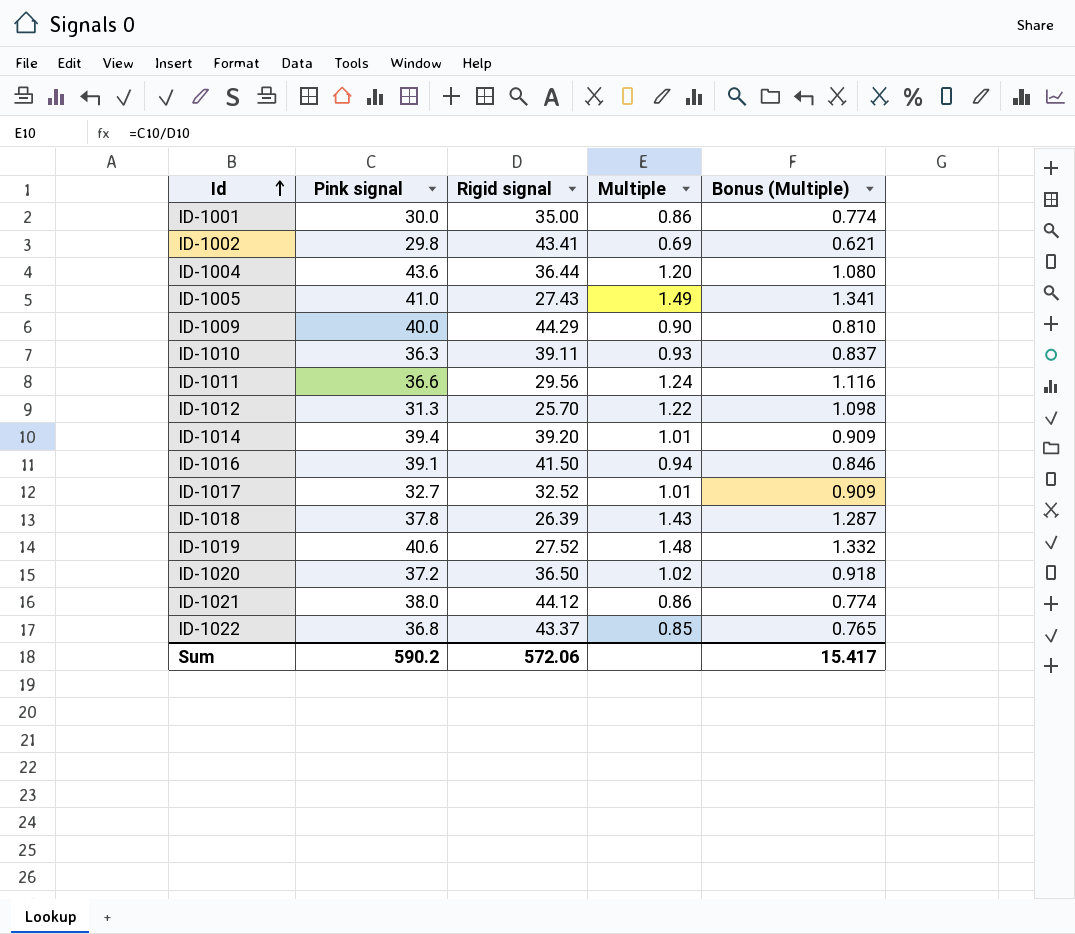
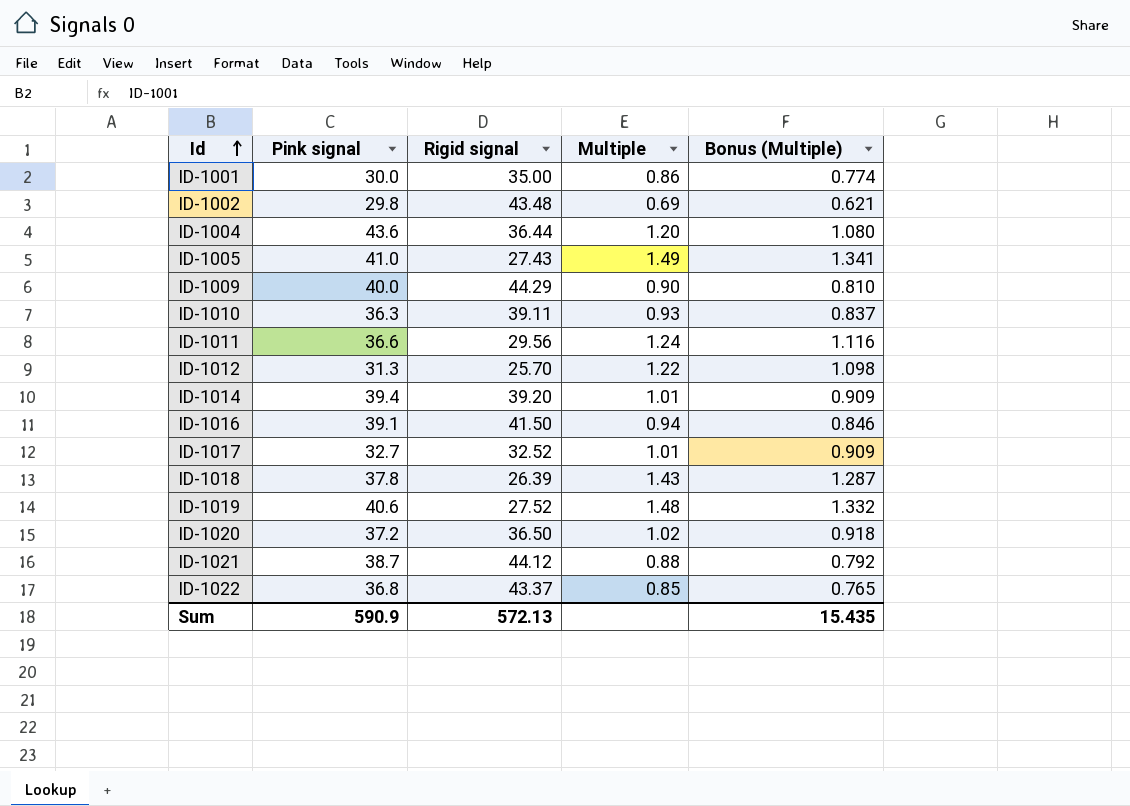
ID-1002 | Rigid signal: 43.41 -> 43.48
ID-1021 | Pink signal: 38.0 -> 38.7
ID-1021 | Multiple: 0.86 -> 0.88
ID-1021 | Bonus (Multiple): 0.774 -> 0.792
Sum | Pink signal: 590.2 -> 590.9
Sum | Rigid signal: 572.06 -> 572.13
Sum | Bonus (Multiple): 15.417 -> 15.435

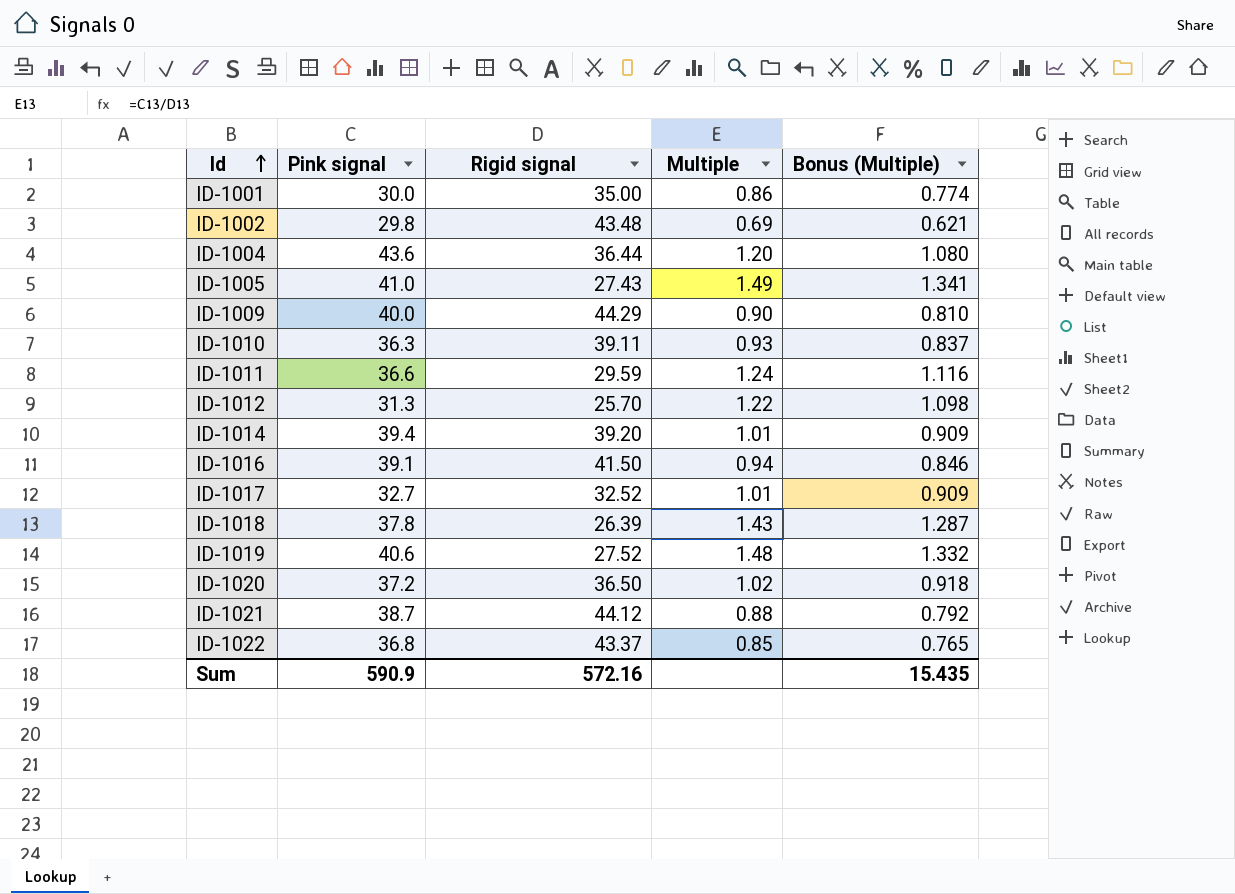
ID-1011 | Rigid signal: 29.56 -> 29.59
Sum | Rigid signal: 572.13 -> 572.16

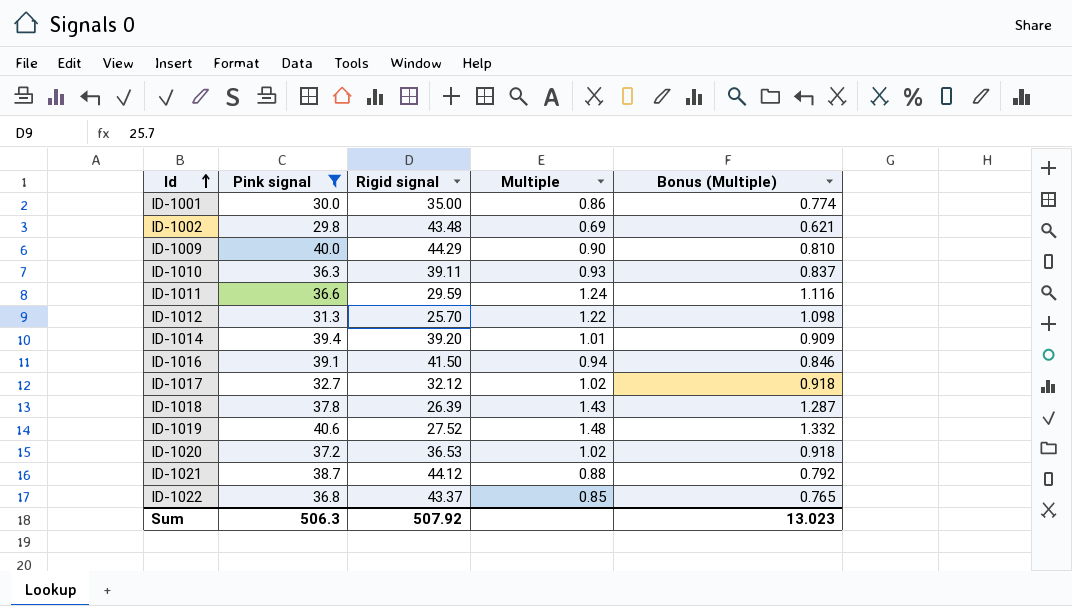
filter: none -> Pink signal <= 40.6
ID-1017 | Rigid signal: 32.52 -> 32.12
ID-1017 | Multiple: 1.01 -> 1.02
ID-1017 | Bonus (Multiple): 0.909 -> 0.918
ID-1020 | Rigid signal: 36.50 -> 36.53
Sum | Pink signal: 590.9 -> 506.3
Sum | Rigid signal: 572.16 -> 507.92
Sum | Bonus (Multiple): 15.435 -> 13.023

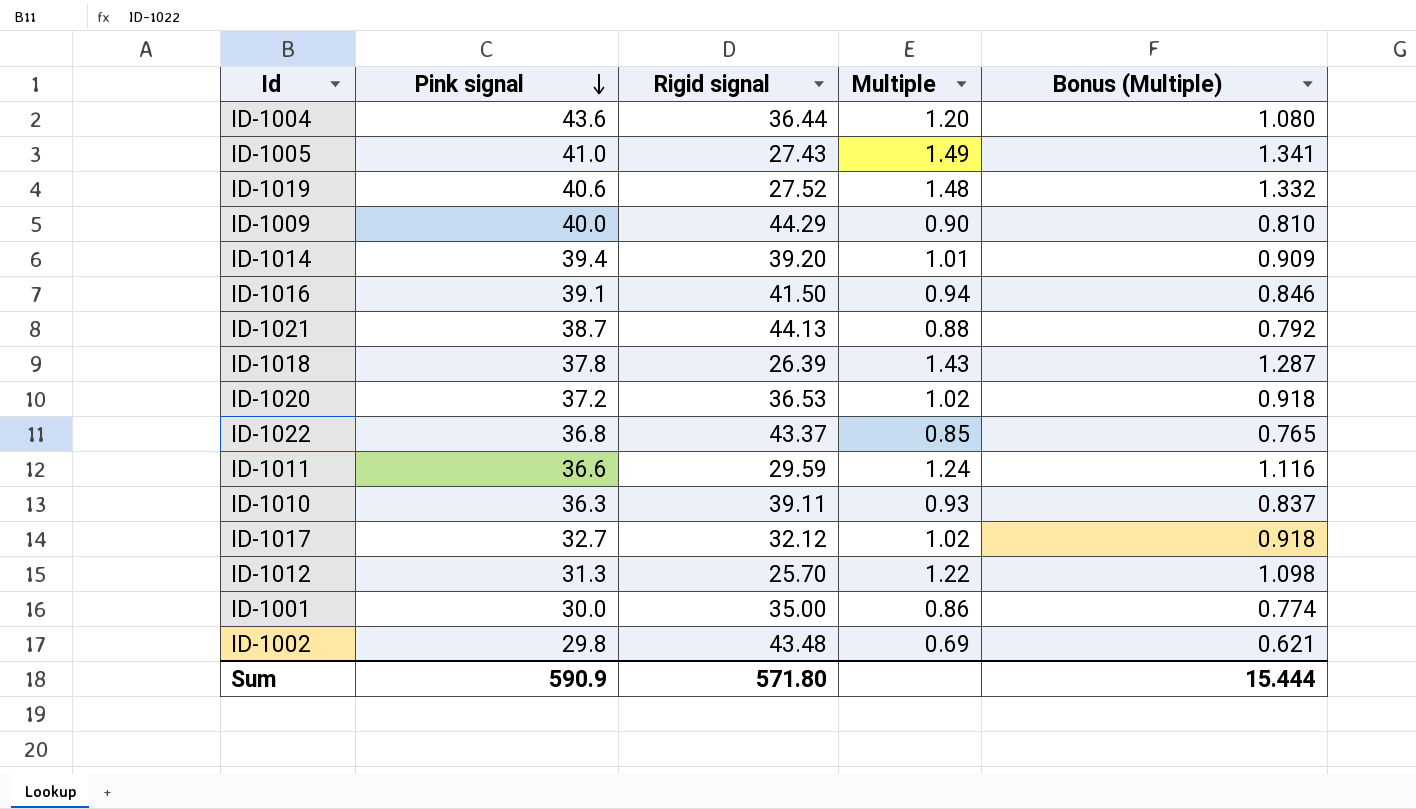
filter: Pink signal <= 40.6 -> none
row order: Id ascending -> Pink signal descending
ID-1021 | Rigid signal: 44.12 -> 44.13
Sum | Pink signal: 506.3 -> 590.9
Sum | Rigid signal: 507.92 -> 571.80
Sum | Bonus (Multiple): 13.023 -> 15.444

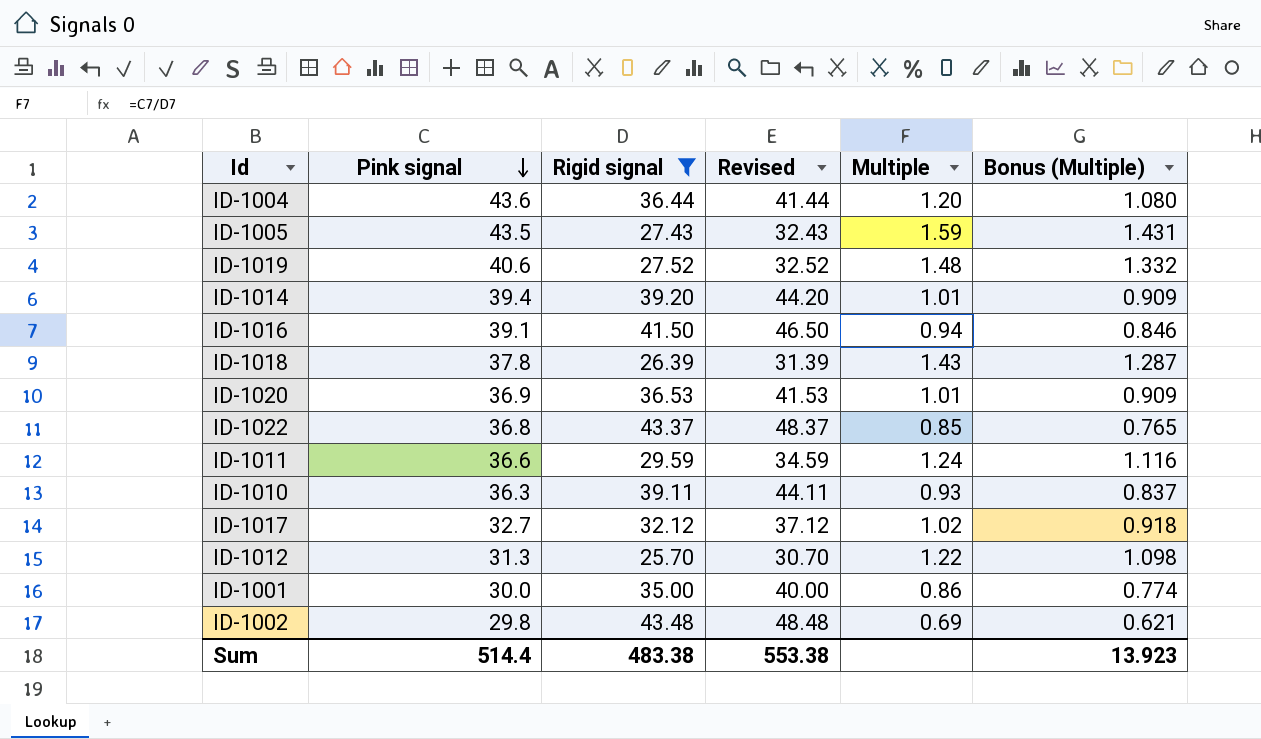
filter: none -> Rigid signal <= 43.48
column Revised | formula: none -> [Rigid signal] + 5
ID-1005 | Pink signal: 41.0 -> 43.5
ID-1005 | Multiple: 1.49 -> 1.59
ID-1005 | Bonus (Multiple): 1.341 -> 1.431
ID-1020 | Pink signal: 37.2 -> 36.9
ID-1020 | Multiple: 1.02 -> 1.01
ID-1020 | Bonus (Multiple): 0.918 -> 0.909
Sum | Pink signal: 590.9 -> 514.4
Sum | Rigid signal: 571.80 -> 483.38
Sum | Bonus (Multiple): 15.444 -> 13.923

